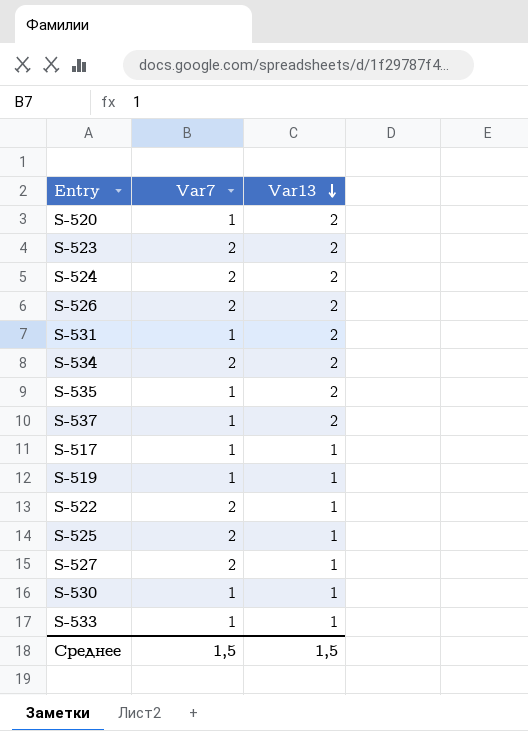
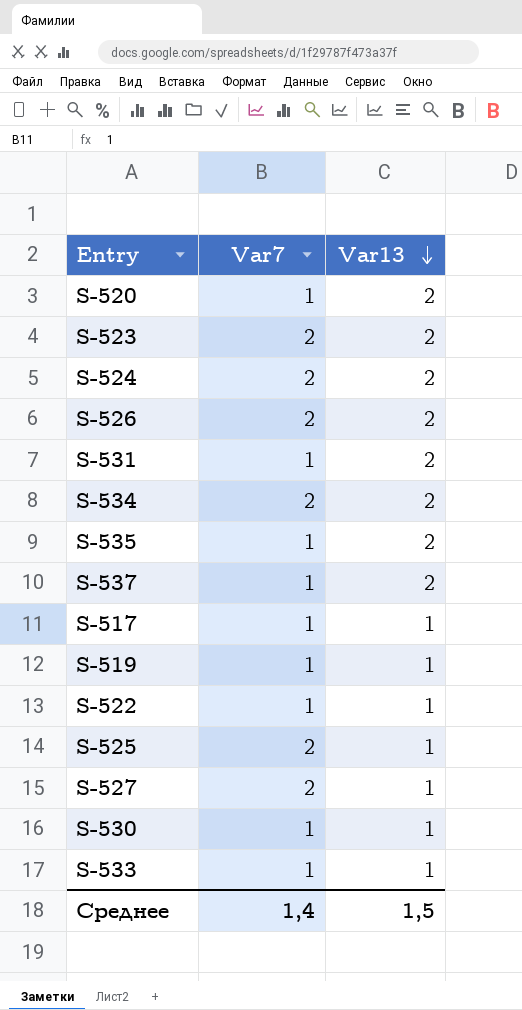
S-522 | Var7: 2 -> 1
Среднее | Var7: 1,5 -> 1,4

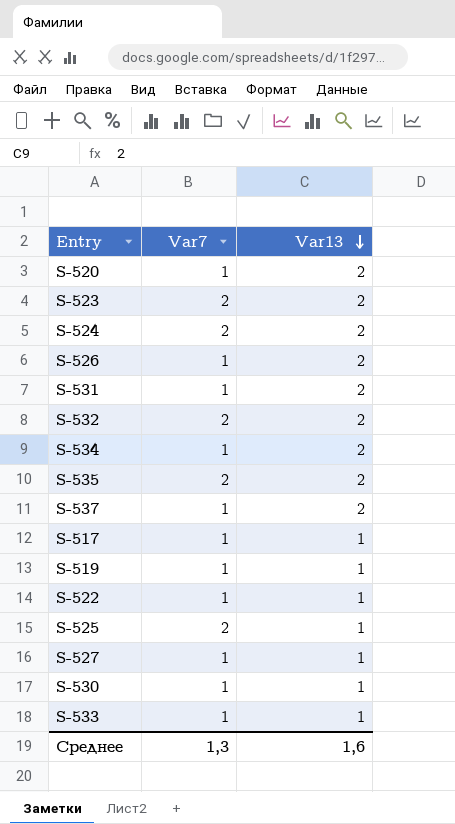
S-526 | Var7: 2 -> 1
row S-532: none -> 2 | 2
S-534 | Var7: 2 -> 1
S-535 | Var7: 1 -> 2
S-527 | Var7: 2 -> 1
Среднее | Var7: 1,4 -> 1,3
Среднее | Var13: 1,5 -> 1,6

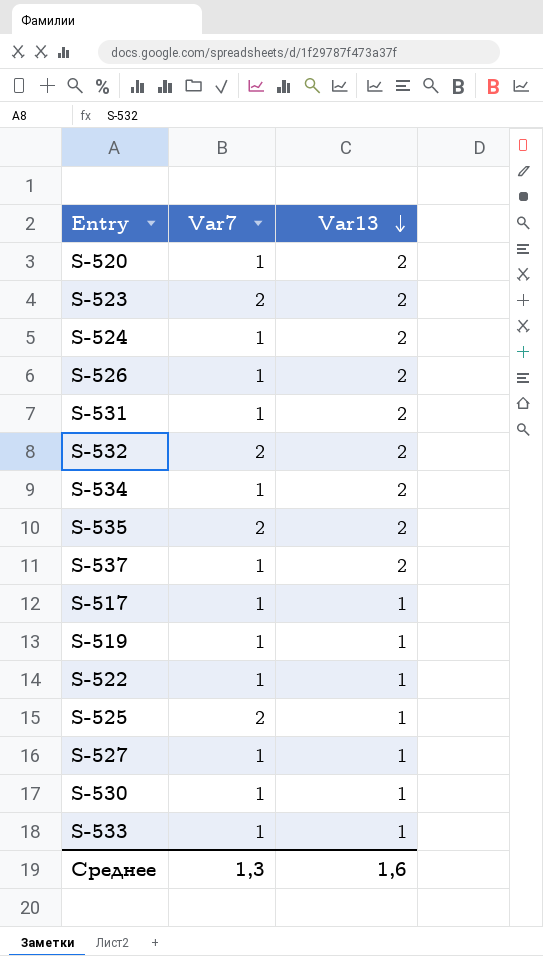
S-524 | Var7: 2 -> 1

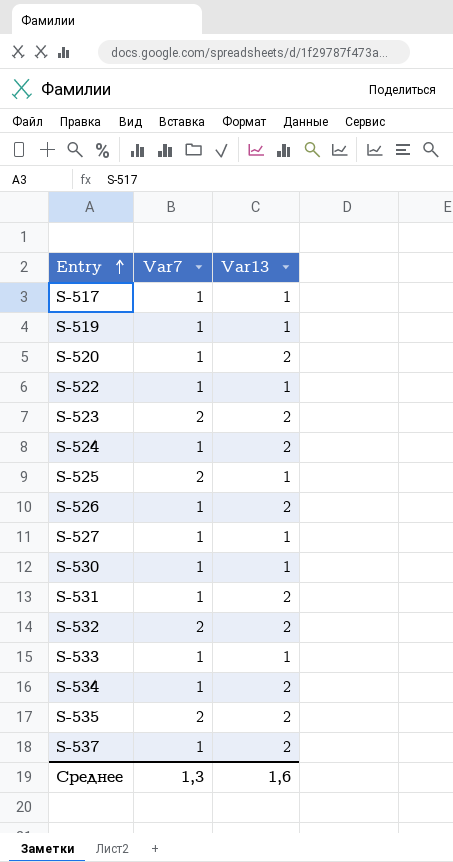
row order: Var13 descending -> Entry ascending

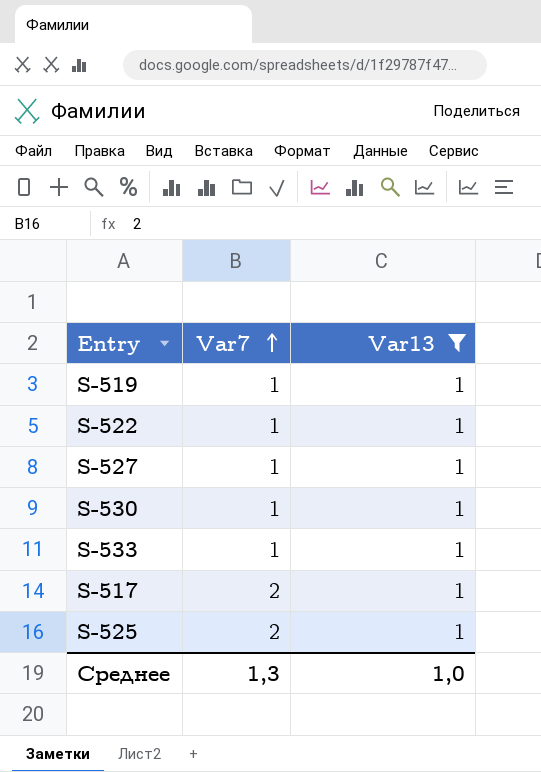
filter: none -> Var13 = 1
row order: Entry ascending -> Var7 ascending
S-517 | Var7: 1 -> 2
Среднее | Var13: 1,6 -> 1,0

